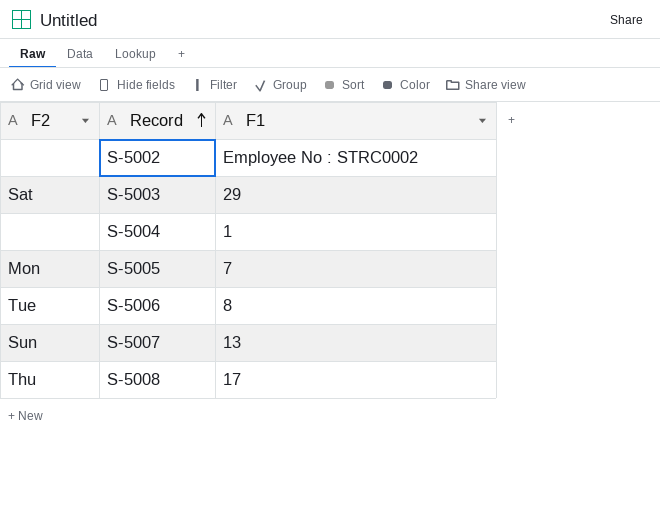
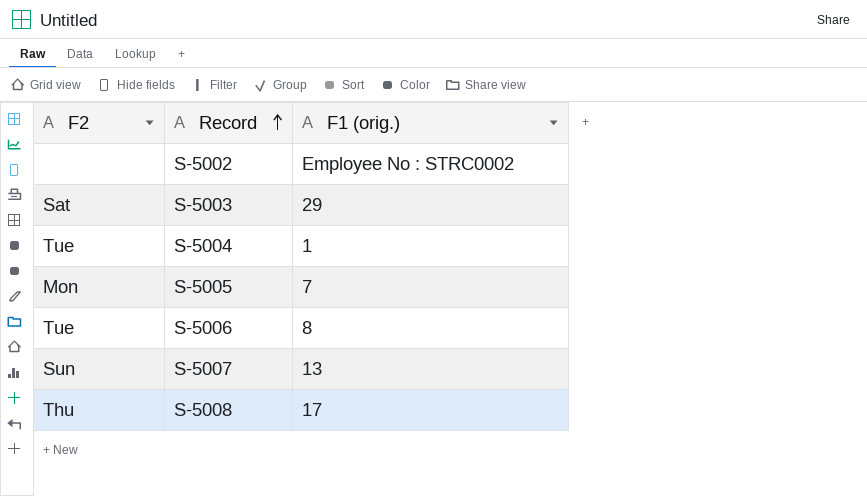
column name: F1 -> F1 (orig.)
S-5004 | F2: none -> Tue

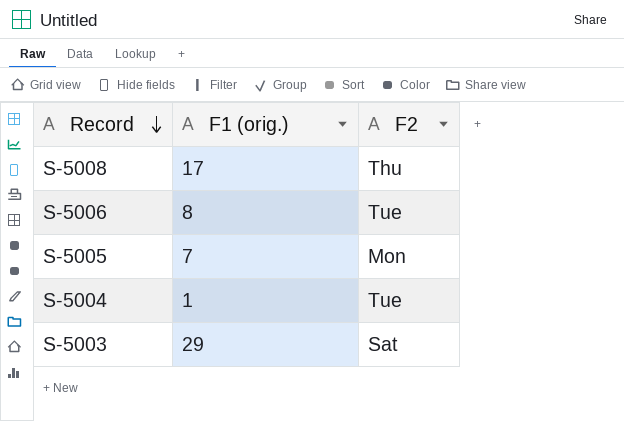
row order: Record ascending -> Record descending
column F2 | position: 1 -> 3
row S-5002: none | Employee No : STRC0002 -> none
row S-5007: Sun | 13 -> none

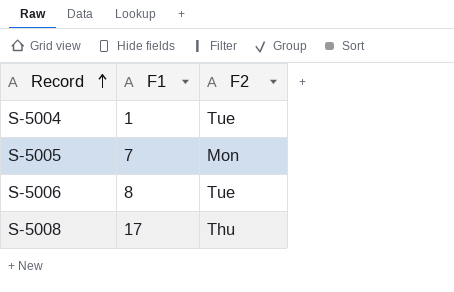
row order: Record descending -> Record ascending
column name: F1 (orig.) -> F1
row S-5003: 29 | Sat -> none

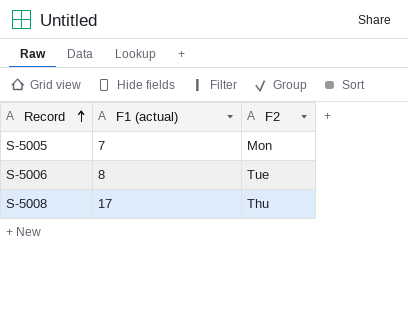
column name: F1 -> F1 (actual)
row S-5004: 1 | Tue -> none

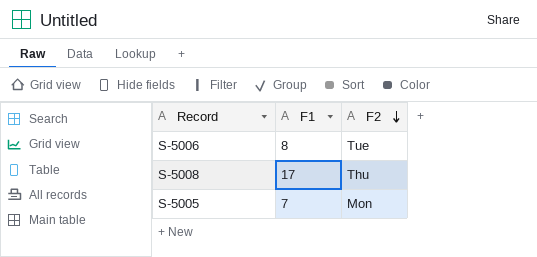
row order: Record ascending -> F2 descending
column name: F1 (actual) -> F1

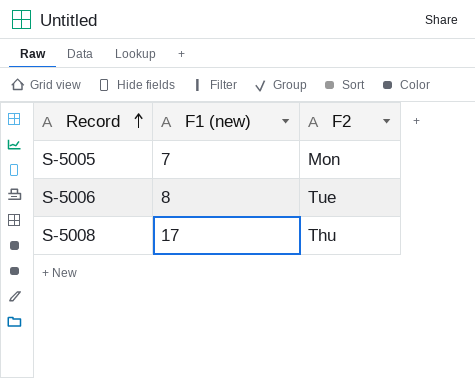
row order: F2 descending -> Record ascending
column name: F1 -> F1 (new)

